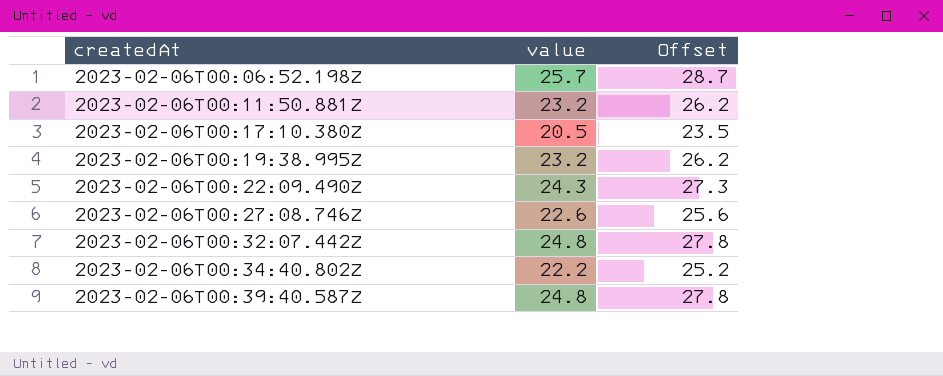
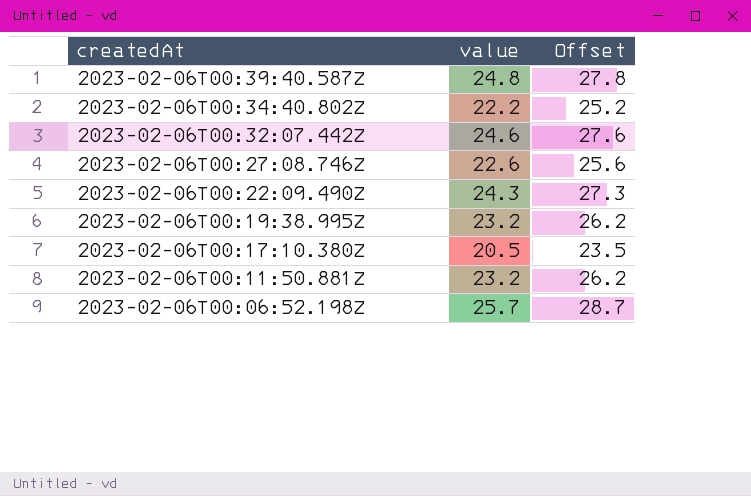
row order: createdAt ascending -> createdAt descending
2023-02-06T00:32:07.442Z | value: 24.8 -> 24.6
2023-02-06T00:32:07.442Z | Offset: 27.8 -> 27.6

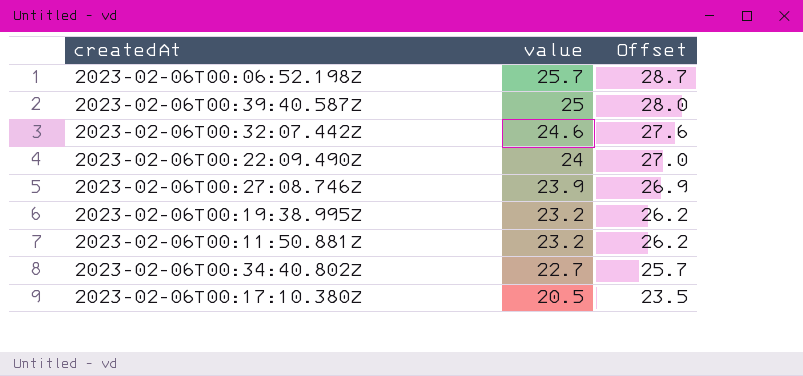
row order: createdAt descending -> value descending
2023-02-06T00:39:40.587Z | value: 24.8 -> 25
2023-02-06T00:39:40.587Z | Offset: 27.8 -> 28.0
2023-02-06T00:22:09.490Z | value: 24.3 -> 24
2023-02-06T00:22:09.490Z | Offset: 27.3 -> 27.0
2023-02-06T00:27:08.746Z | value: 22.6 -> 23.9
2023-02-06T00:27:08.746Z | Offset: 25.6 -> 26.9
2023-02-06T00:34:40.802Z | value: 22.2 -> 22.7
2023-02-06T00:34:40.802Z | Offset: 25.2 -> 25.7

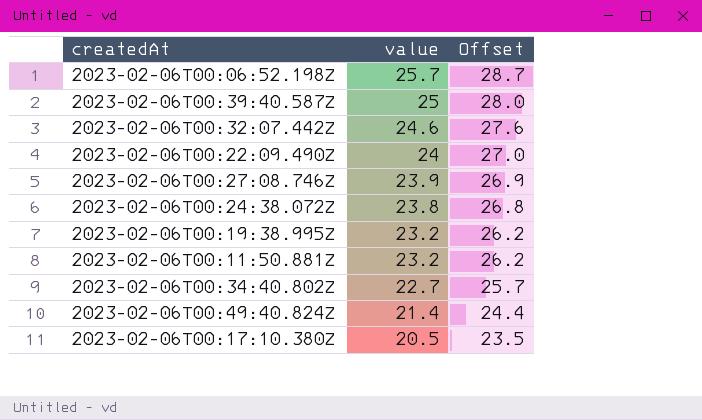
row 2023-02-06T00:24:38.072Z: none -> 23.8 | 26.8
row 2023-02-06T00:49:40.824Z: none -> 21.4 | 24.4

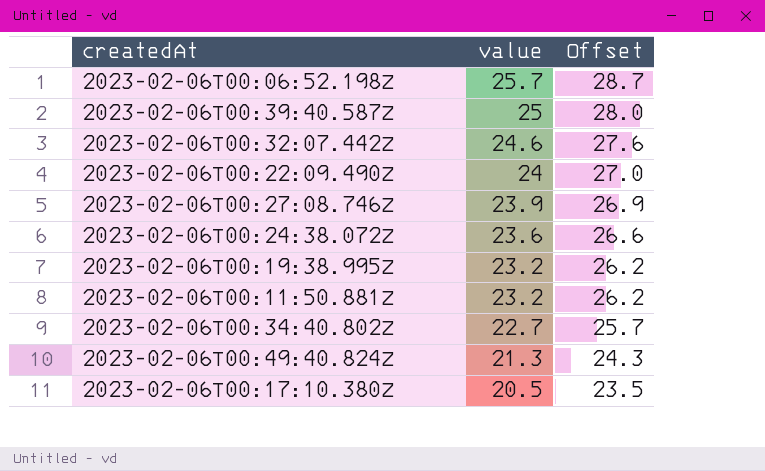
2023-02-06T00:24:38.072Z | value: 23.8 -> 23.6
2023-02-06T00:24:38.072Z | Offset: 26.8 -> 26.6
2023-02-06T00:49:40.824Z | value: 21.4 -> 21.3
2023-02-06T00:49:40.824Z | Offset: 24.4 -> 24.3

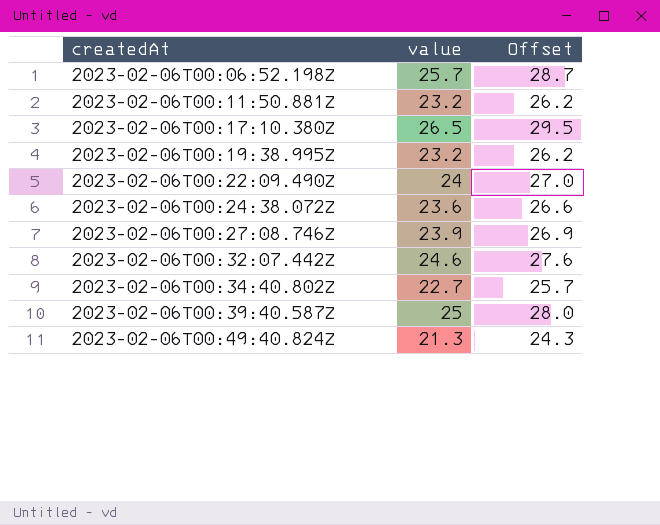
row order: value descending -> createdAt ascending
2023-02-06T00:17:10.380Z | value: 20.5 -> 26.5
2023-02-06T00:17:10.380Z | Offset: 23.5 -> 29.5

